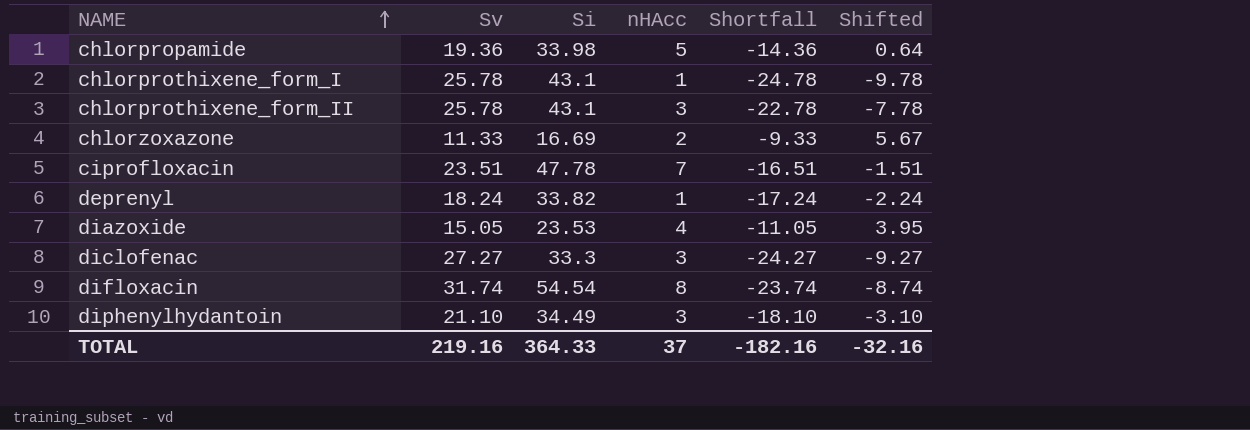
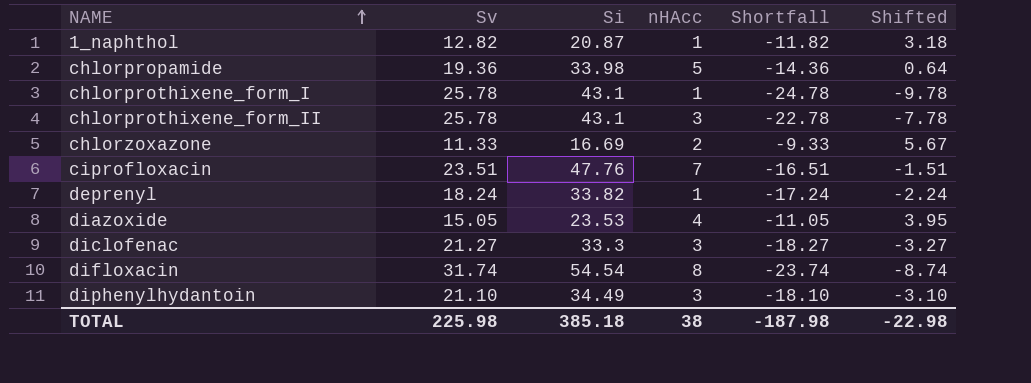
row 1_naphthol: none -> 12.82 | 20.87 | 1 | -11.82 | 3.18
ciprofloxacin | Si: 47.78 -> 47.76
diclofenac | Sv: 27.27 -> 21.27
diclofenac | Shortfall: -24.27 -> -18.27
diclofenac | Shifted: -9.27 -> -3.27
TOTAL | Sv: 219.16 -> 225.98
TOTAL | Si: 364.33 -> 385.18
TOTAL | nHAcc: 37 -> 38
TOTAL | Shortfall: -182.16 -> -187.98
TOTAL | Shifted: -32.16 -> -22.98

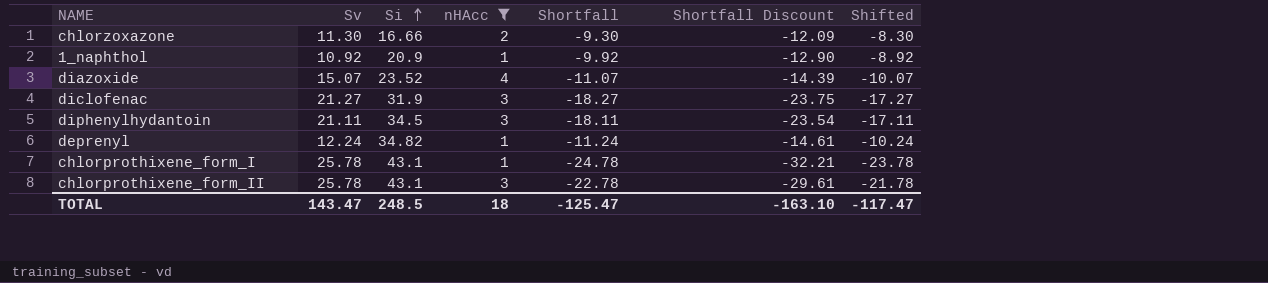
filter: none -> nHAcc <= 4
row order: NAME ascending -> Si ascending
column Shortfall Discount | formula: none -> [Shortfall] * 1.3
column Shifted | formula: [Shortfall] + 15 -> [Shortfall] + 1
chlorzoxazone | Sv: 11.33 -> 11.30
chlorzoxazone | Si: 16.69 -> 16.66
chlorzoxazone | Shortfall: -9.33 -> -9.30
1_naphthol | Sv: 12.82 -> 10.92
1_naphthol | Si: 20.87 -> 20.9
1_naphthol | Shortfall: -11.82 -> -9.92
diazoxide | Sv: 15.05 -> 15.07
diazoxide | Si: 23.53 -> 23.52
diazoxide | Shortfall: -11.05 -> -11.07
diclofenac | Si: 33.3 -> 31.9
diphenylhydantoin | Sv: 21.10 -> 21.11
diphenylhydantoin | Si: 34.49 -> 34.5
diphenylhydantoin | Shortfall: -18.10 -> -18.11
deprenyl | Sv: 18.24 -> 12.24
deprenyl | Si: 33.82 -> 34.82
deprenyl | Shortfall: -17.24 -> -11.24
TOTAL | Sv: 225.98 -> 143.47
TOTAL | Si: 385.18 -> 248.5
TOTAL | nHAcc: 38 -> 18
TOTAL | Shortfall: -187.98 -> -125.47
TOTAL | Shifted: -22.98 -> -117.47

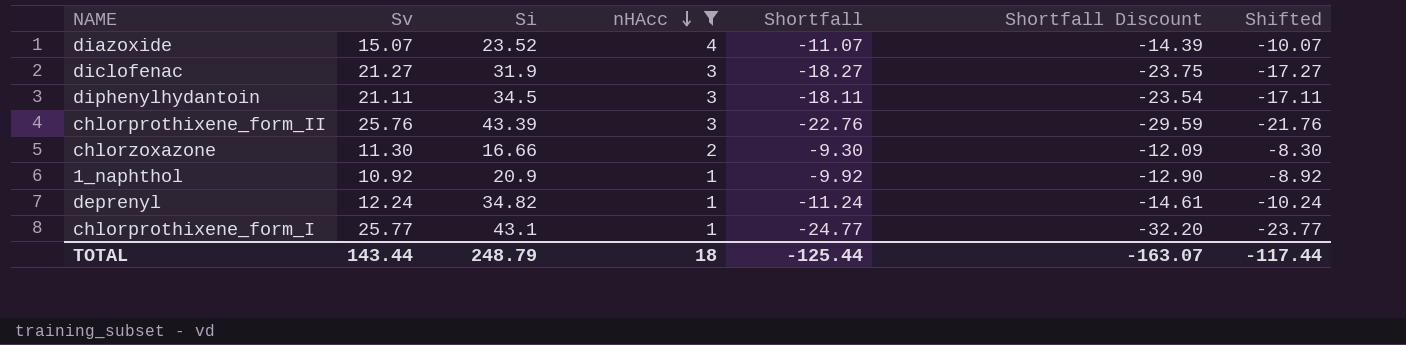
row order: Si ascending -> nHAcc descending
chlorprothixene_form_II | Sv: 25.78 -> 25.76
chlorprothixene_form_II | Si: 43.1 -> 43.39
chlorprothixene_form_II | Shortfall: -22.78 -> -22.76
chlorprothixene_form_II | Shortfall Discount: -29.61 -> -29.59
chlorprothixene_form_II | Shifted: -21.78 -> -21.76
chlorprothixene_form_I | Sv: 25.78 -> 25.77
chlorprothixene_form_I | Shortfall: -24.78 -> -24.77
chlorprothixene_form_I | Shortfall Discount: -32.21 -> -32.20
chlorprothixene_form_I | Shifted: -23.78 -> -23.77
TOTAL | Sv: 143.47 -> 143.44
TOTAL | Si: 248.5 -> 248.79
TOTAL | Shortfall: -125.47 -> -125.44
TOTAL | Shortfall Discount: -163.10 -> -163.07
TOTAL | Shifted: -117.47 -> -117.44

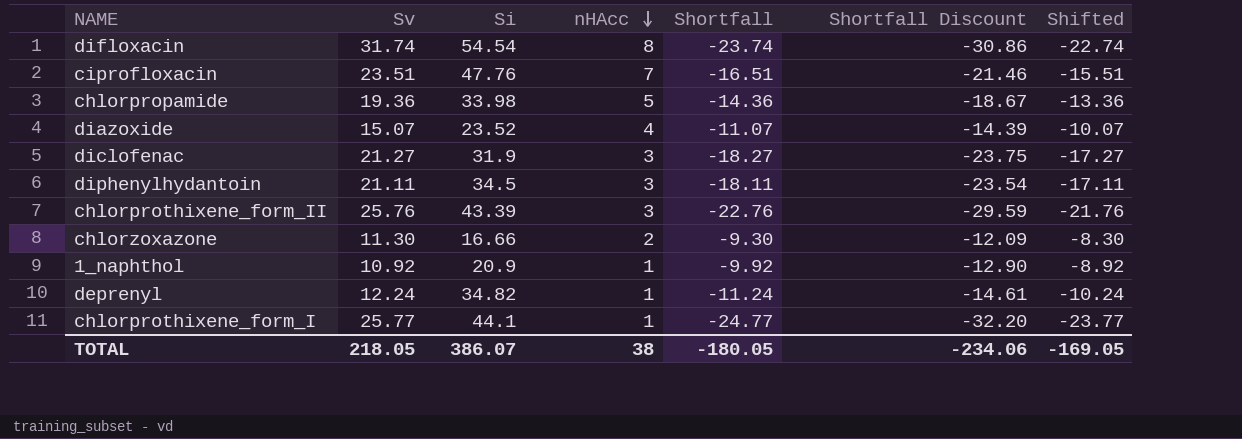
filter: nHAcc <= 4 -> none
chlorprothixene_form_I | Si: 43.1 -> 44.1
TOTAL | Sv: 143.44 -> 218.05
TOTAL | Si: 248.79 -> 386.07
TOTAL | nHAcc: 18 -> 38
TOTAL | Shortfall: -125.44 -> -180.05
TOTAL | Shortfall Discount: -163.07 -> -234.06
TOTAL | Shifted: -117.44 -> -169.05

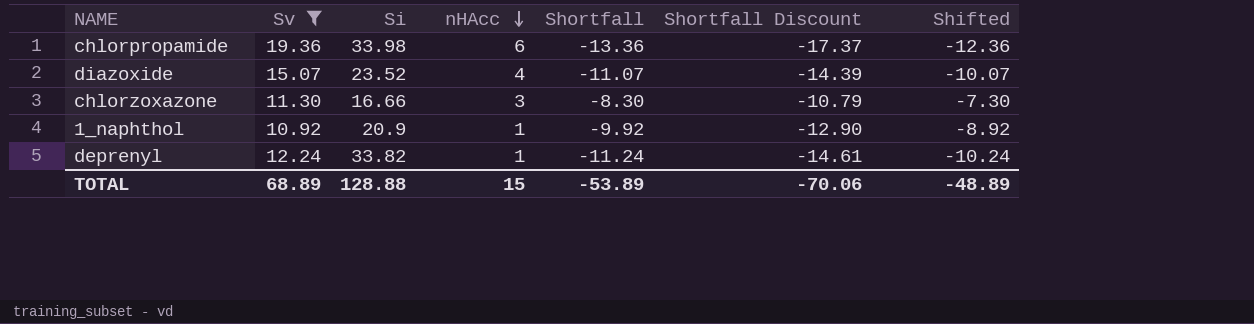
filter: none -> Sv <= 19.36
chlorpropamide | nHAcc: 5 -> 6
chlorpropamide | Shortfall: -14.36 -> -13.36
chlorpropamide | Shortfall Discount: -18.67 -> -17.37
chlorpropamide | Shifted: -13.36 -> -12.36
chlorzoxazone | nHAcc: 2 -> 3
chlorzoxazone | Shortfall: -9.30 -> -8.30
chlorzoxazone | Shortfall Discount: -12.09 -> -10.79
chlorzoxazone | Shifted: -8.30 -> -7.30
deprenyl | Si: 34.82 -> 33.82
TOTAL | Sv: 218.05 -> 68.89
TOTAL | Si: 386.07 -> 128.88
TOTAL | nHAcc: 38 -> 15
TOTAL | Shortfall: -180.05 -> -53.89
TOTAL | Shortfall Discount: -234.06 -> -70.06
TOTAL | Shifted: -169.05 -> -48.89

